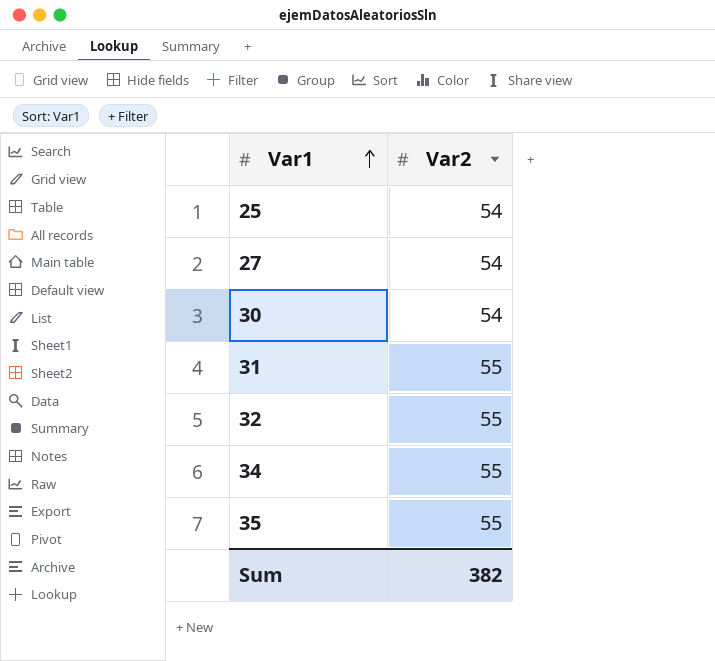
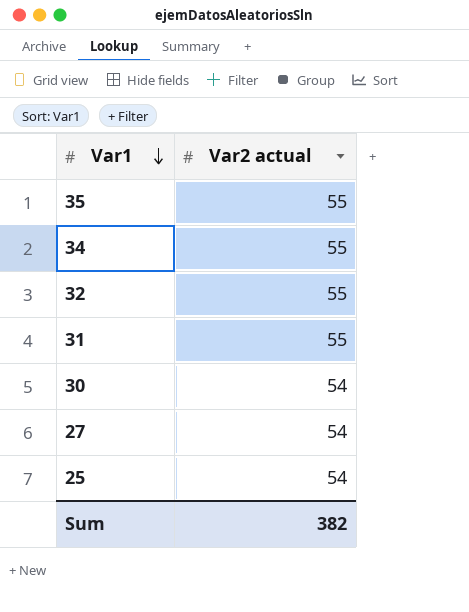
row order: Var1 ascending -> Var1 descending
column name: Var2 -> Var2 actual

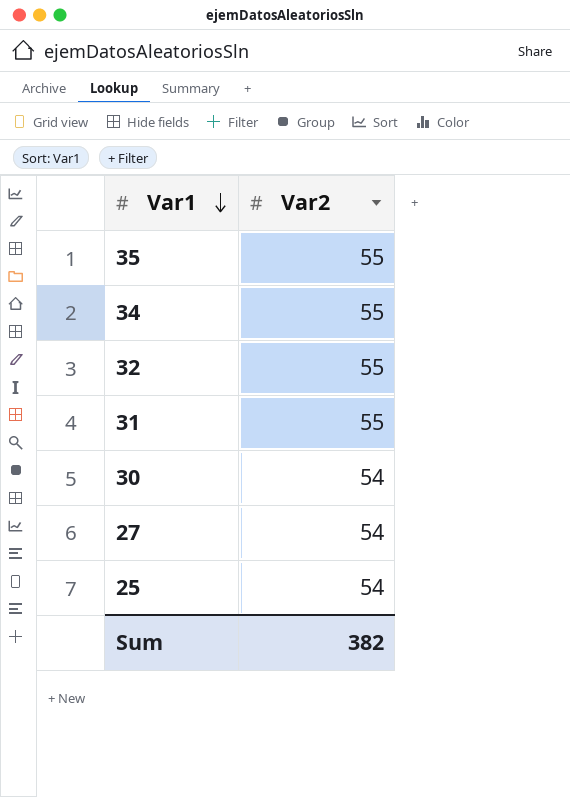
column name: Var2 actual -> Var2

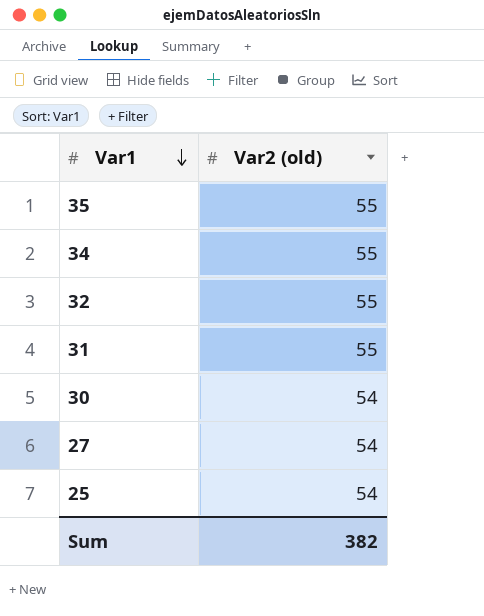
column name: Var2 -> Var2 (old)

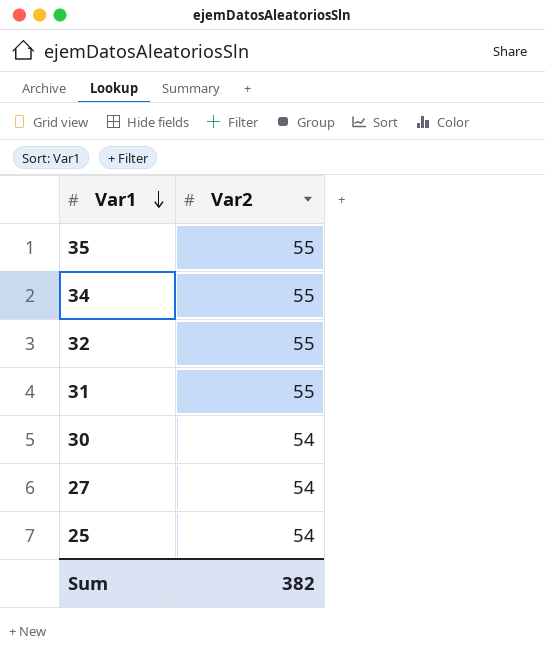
column name: Var2 (old) -> Var2

